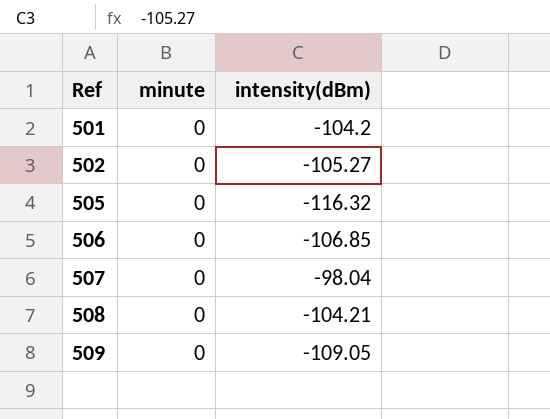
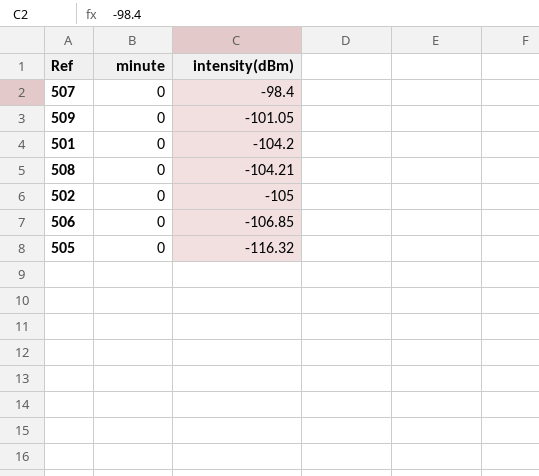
row order: Ref ascending -> intensity(dBm) descending
507 | intensity(dBm): -98.04 -> -98.4
509 | intensity(dBm): -109.05 -> -101.05
502 | intensity(dBm): -105.27 -> -105

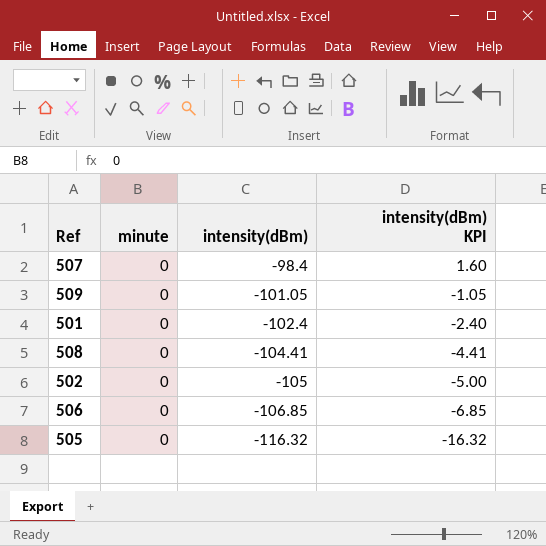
column intensity(dBm) KPI | formula: none -> [intensity(dBm)] + 100
501 | intensity(dBm): -104.2 -> -102.4
508 | intensity(dBm): -104.21 -> -104.41

